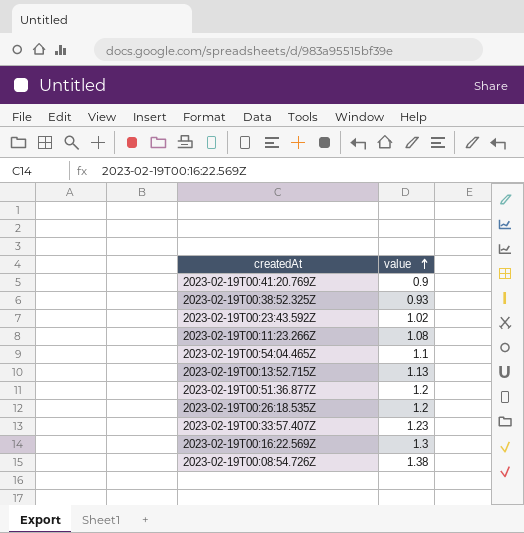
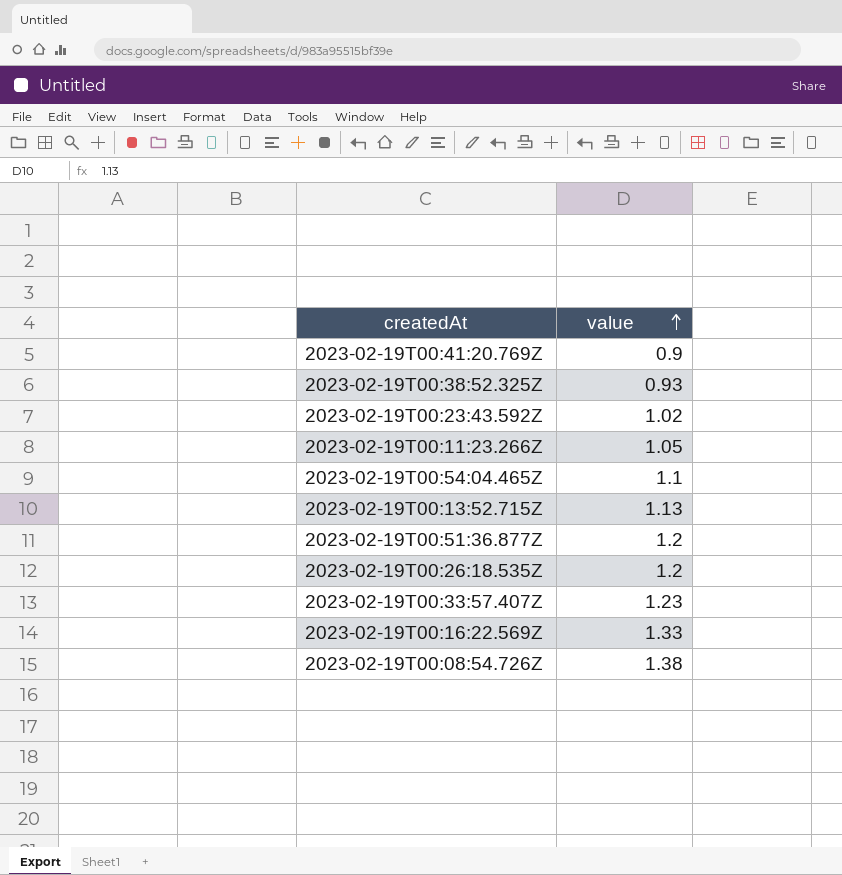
2023-02-19T00:11:23.266Z | value: 1.08 -> 1.05
2023-02-19T00:16:22.569Z | value: 1.3 -> 1.33

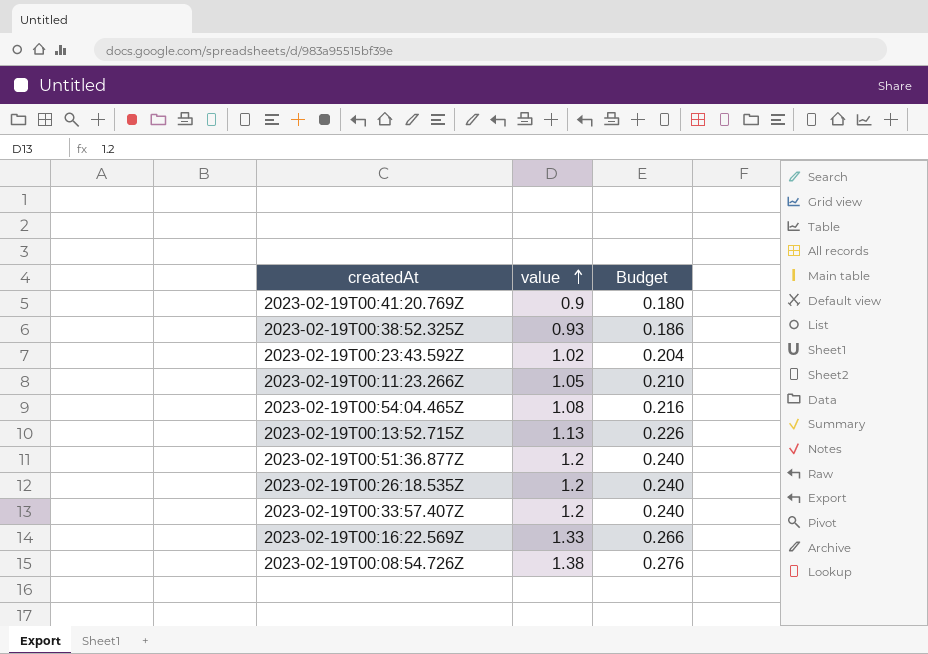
column Budget | formula: none -> [value] * 0.2
2023-02-19T00:54:04.465Z | value: 1.1 -> 1.08
2023-02-19T00:33:57.407Z | value: 1.23 -> 1.2

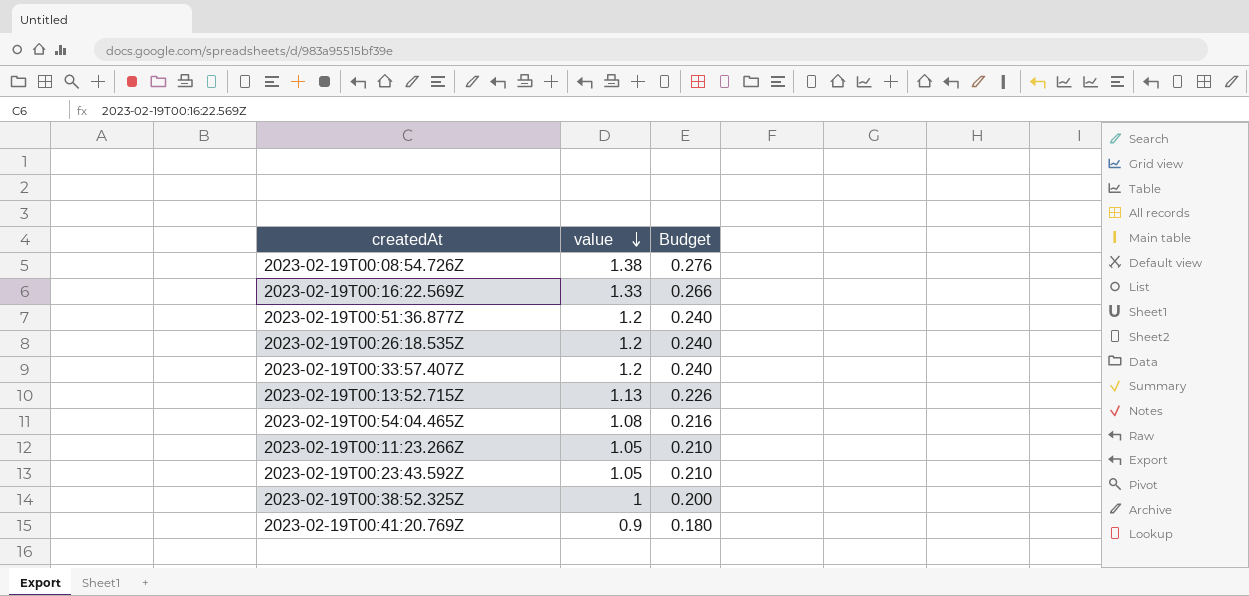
row order: value ascending -> value descending
2023-02-19T00:23:43.592Z | value: 1.02 -> 1.05
2023-02-19T00:23:43.592Z | Budget: 0.204 -> 0.210
2023-02-19T00:38:52.325Z | value: 0.93 -> 1
2023-02-19T00:38:52.325Z | Budget: 0.186 -> 0.200

